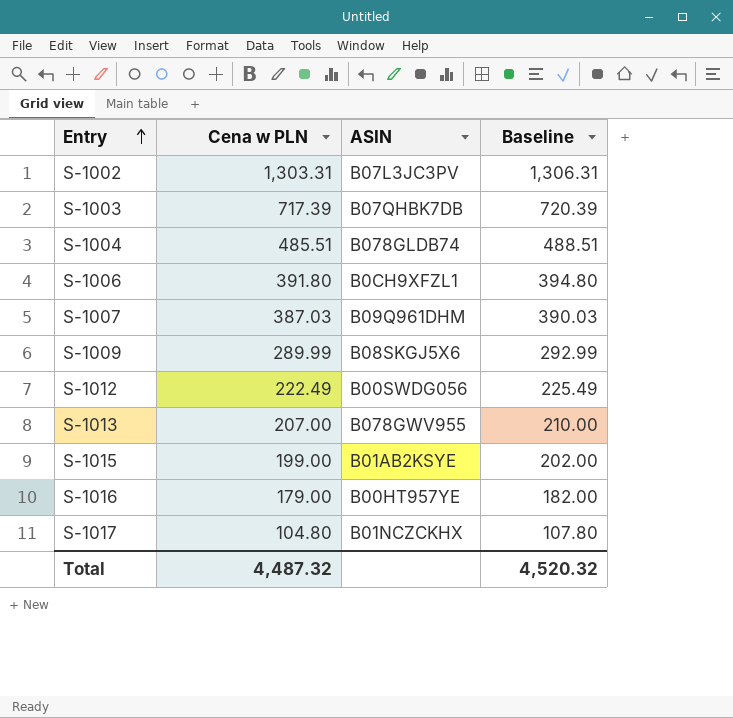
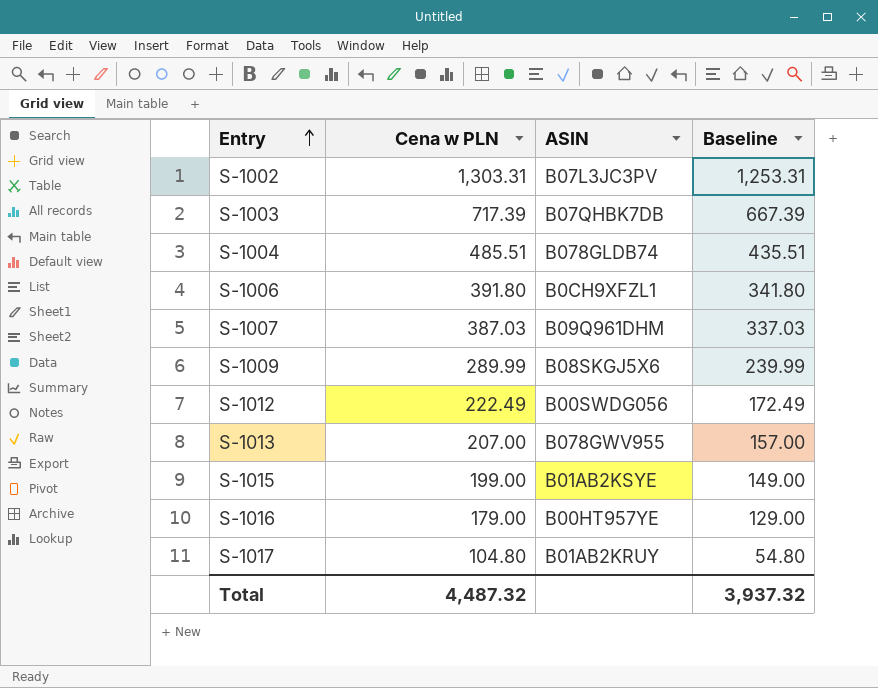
column Baseline | formula: [Cena w PLN] + 3 -> [Cena w PLN] - 50
S-1017 | ASIN: B01NCZCKHX -> B01AB2KRUY
Total | Baseline: 4,520.32 -> 3,937.32

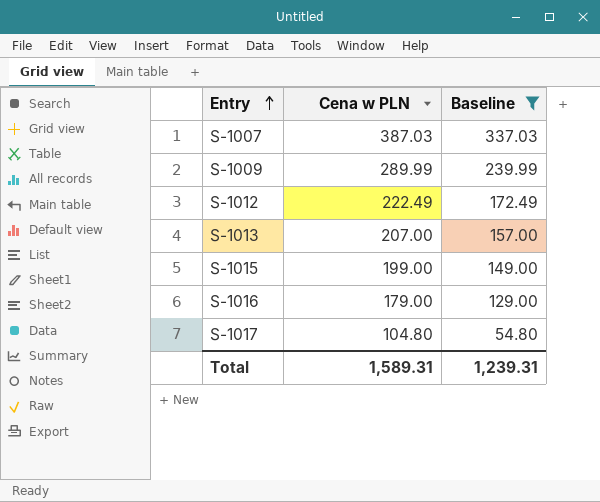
filter: none -> Baseline <= 337.03
column ASIN | position: 3 -> none
Total | Cena w PLN: 4,487.32 -> 1,589.31
Total | Baseline: 3,937.32 -> 1,239.31

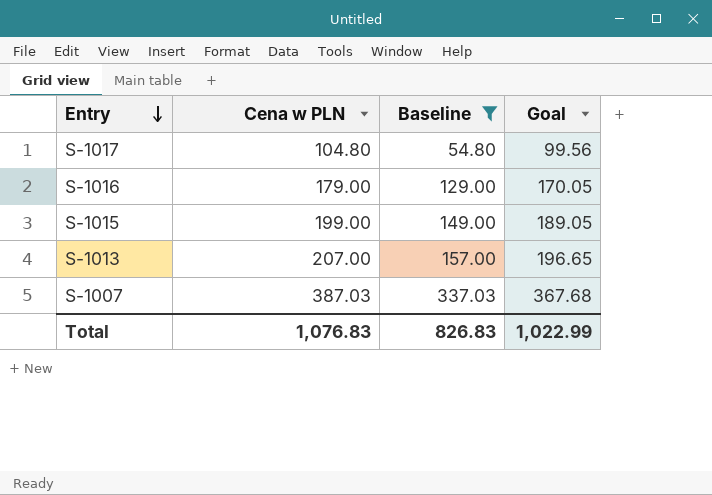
row order: Entry ascending -> Entry descending
column Goal | formula: none -> [Cena w PLN] * 0.95
row S-1009: 289.99 | 239.99 -> none
row S-1012: 222.49 | 172.49 -> none
Total | Cena w PLN: 1,589.31 -> 1,076.83
Total | Baseline: 1,239.31 -> 826.83

